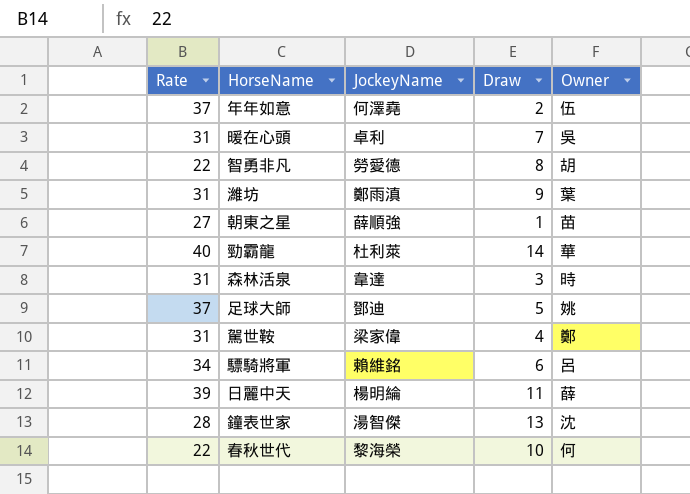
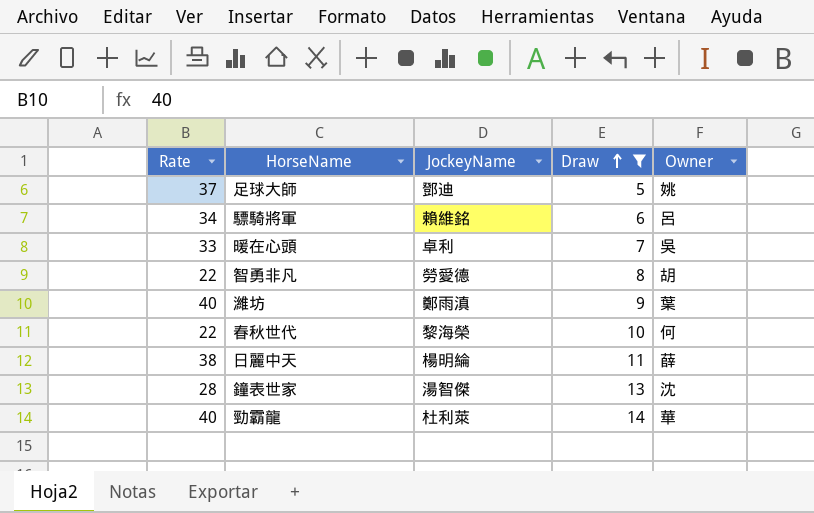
filter: none -> Draw >= 5
row order: none -> Draw ascending
暖在心頭 | Rate: 31 -> 33
濰坊 | Rate: 31 -> 40
日麗中天 | Rate: 39 -> 38

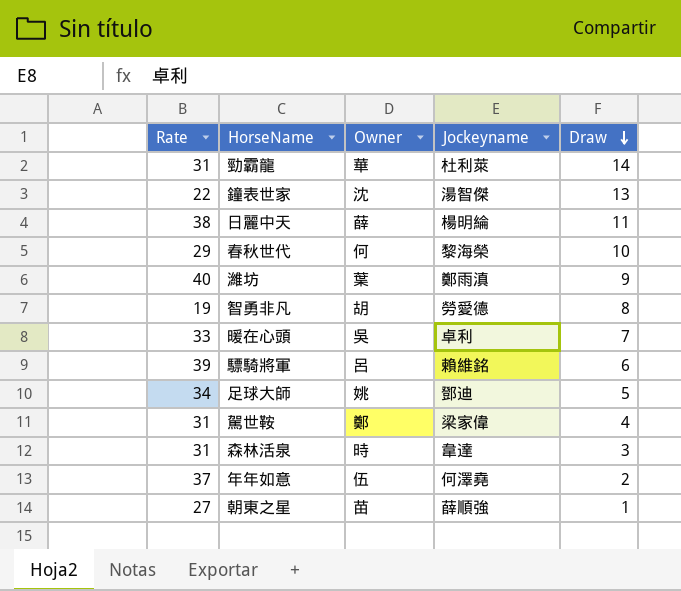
filter: Draw >= 5 -> none
row order: Draw ascending -> Draw descending
column Owner | position: 5 -> 3
column name: JockeyName -> Jockeyname
勁霸龍 | Rate: 40 -> 31
鐘表世家 | Rate: 28 -> 22
春秋世代 | Rate: 22 -> 29
智勇非凡 | Rate: 22 -> 19
驃騎將軍 | Rate: 34 -> 39
足球大師 | Rate: 37 -> 34

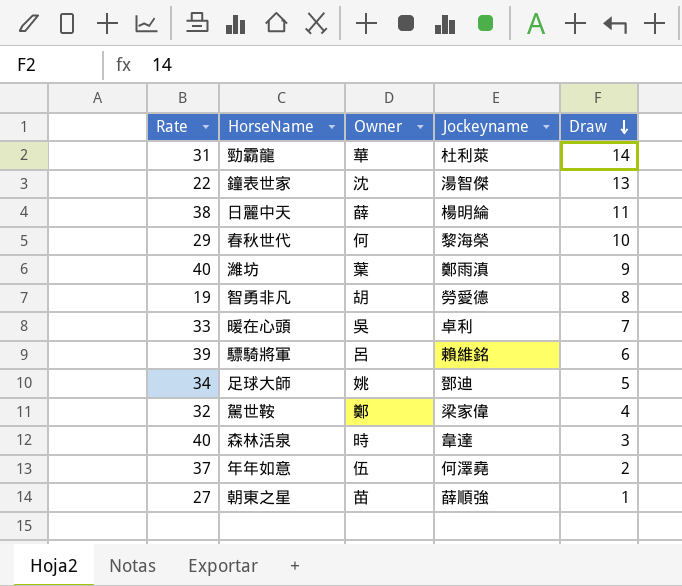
駕世鞍 | Rate: 31 -> 32
森林活泉 | Rate: 31 -> 40

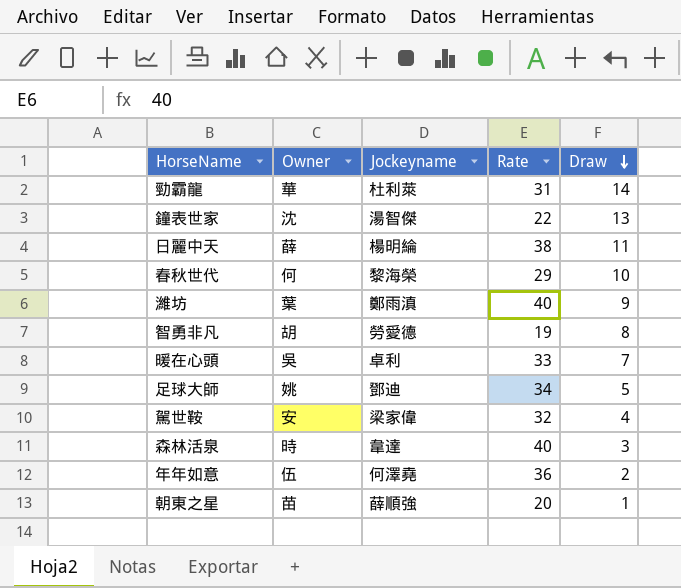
column Rate | position: 1 -> 4
row 驃騎將軍: 39 | 呂 | 賴維銘 | 6 -> none
駕世鞍 | Owner: 鄭 -> 安
年年如意 | Rate: 37 -> 36
朝東之星 | Rate: 27 -> 20

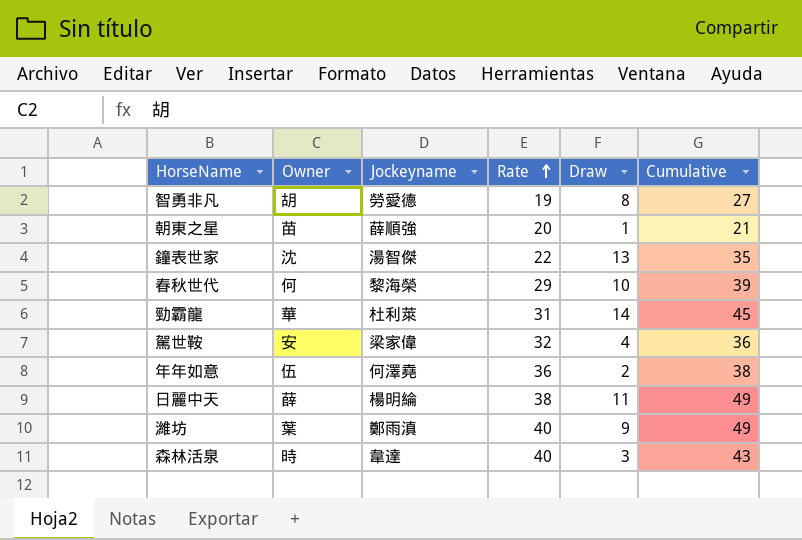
row order: Draw descending -> Rate ascending
column Cumulative | formula: none -> [Rate] + [Draw]
row 暖在心頭: 吳 | 卓利 | 33 | 7 -> none
row 足球大師: 姚 | 鄧迪 | 34 | 5 -> none

